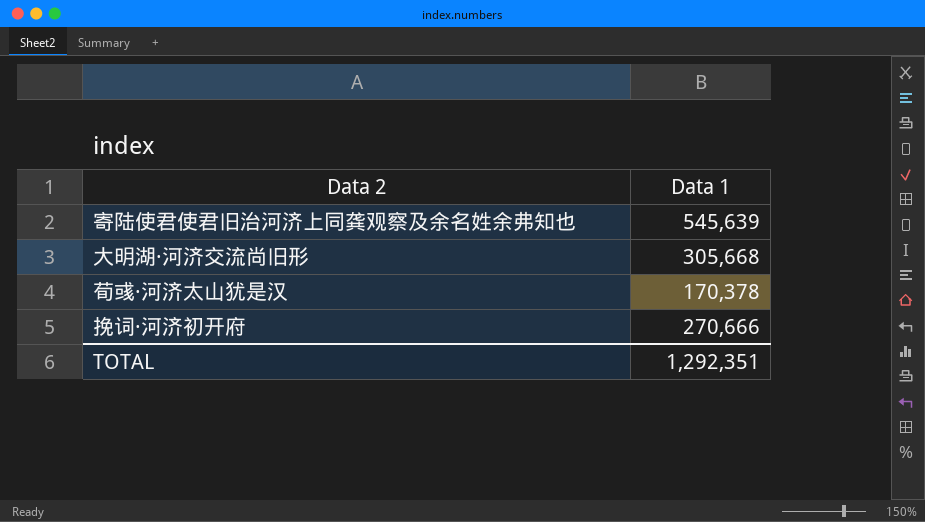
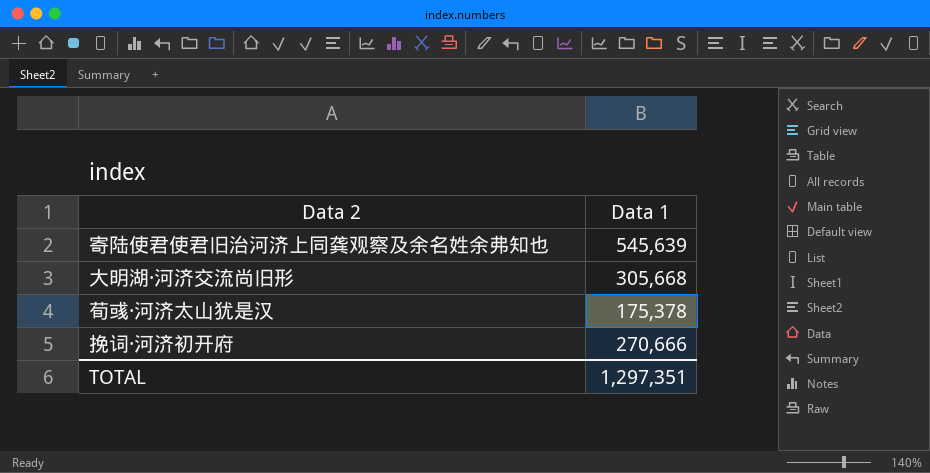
荀彧·河济太山犹是汉 | Data 1: 170,378 -> 175,378
TOTAL | Data 1: 1,292,351 -> 1,297,351

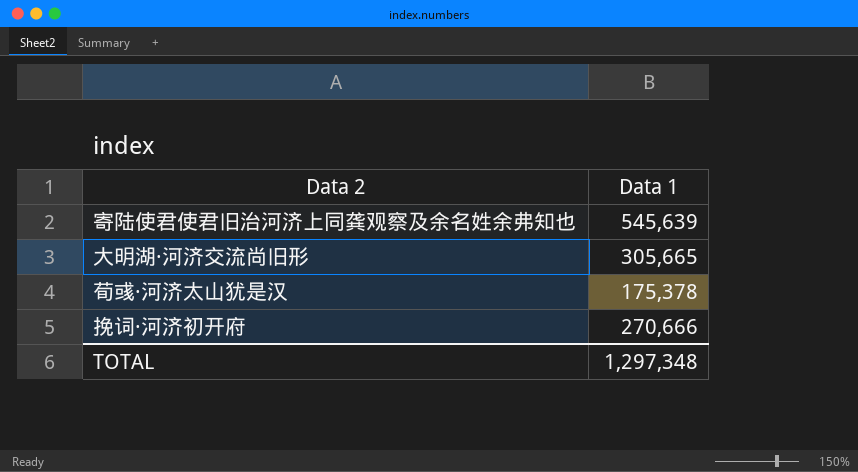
大明湖·河济交流尚旧形 | Data 1: 305,668 -> 305,665
TOTAL | Data 1: 1,297,351 -> 1,297,348

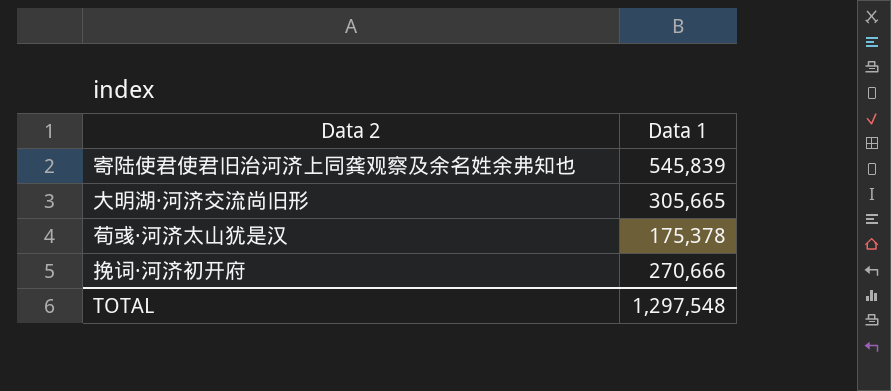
寄陆使君使君旧治河济上同龚观察及余名姓余弗知也 | Data 1: 545,639 -> 545,839
TOTAL | Data 1: 1,297,348 -> 1,297,548

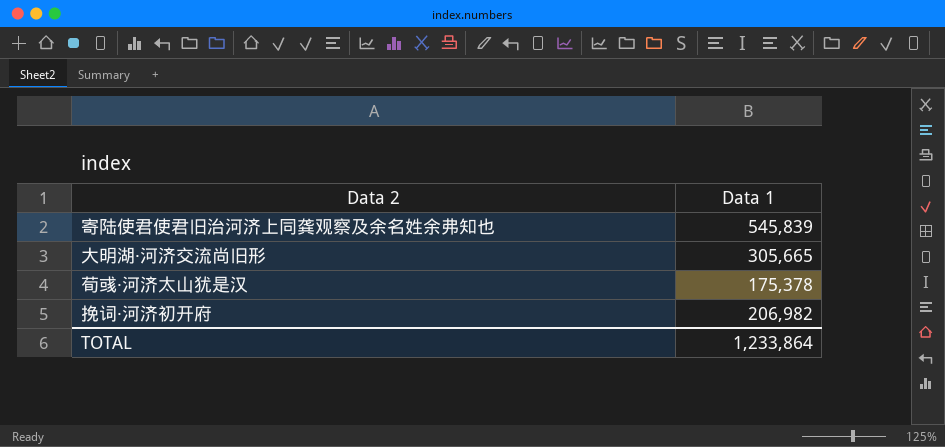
挽词·河济初开府 | Data 1: 270,666 -> 206,982
TOTAL | Data 1: 1,297,548 -> 1,233,864

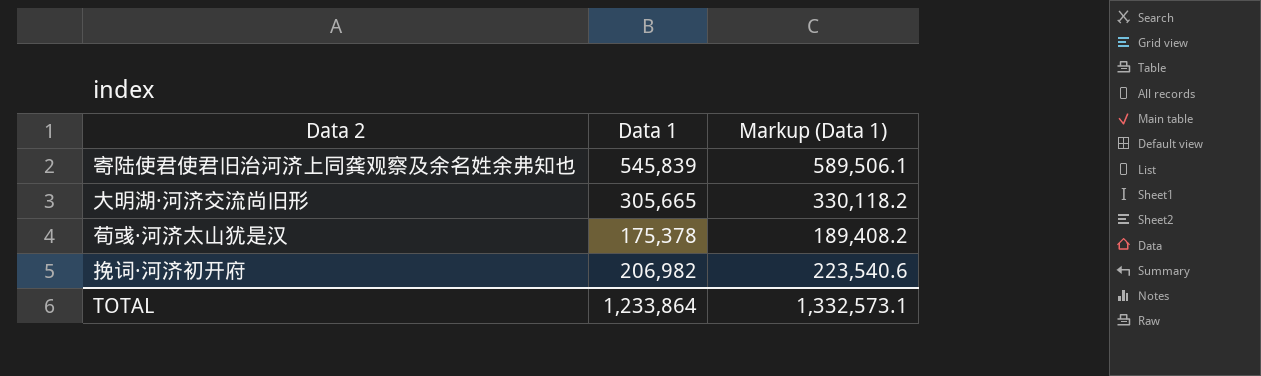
column Markup (Data 1) | formula: none -> [Data 1] * 1.08

